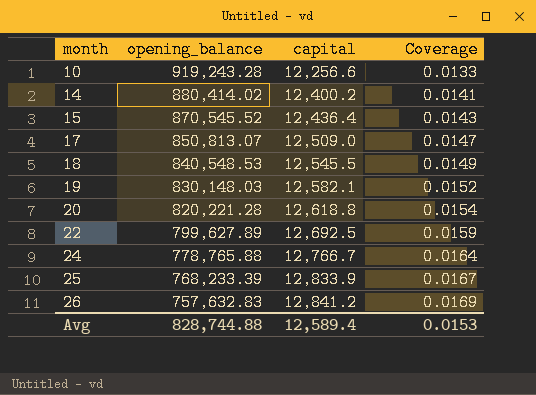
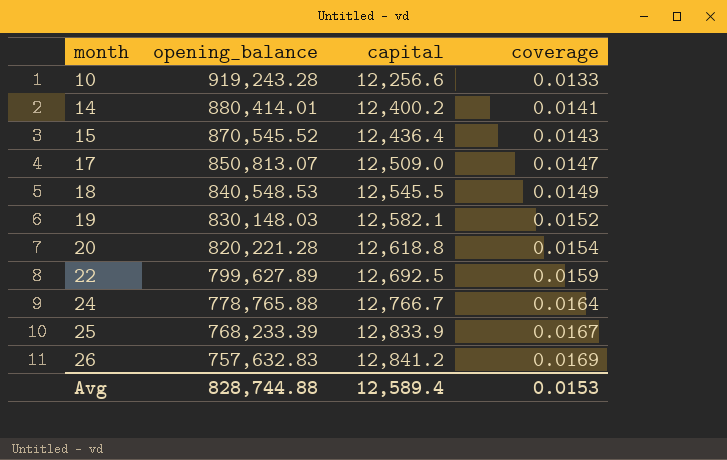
column name: Coverage -> coverage
14 | opening_balance: 880,414.02 -> 880,414.01

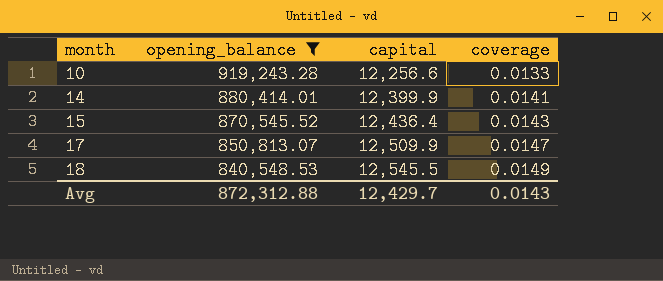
filter: none -> opening_balance >= 840,548.53
14 | capital: 12,400.2 -> 12,399.9
17 | capital: 12,509.0 -> 12,509.9
Avg | opening_balance: 828,744.88 -> 872,312.88
Avg | capital: 12,589.4 -> 12,429.7
Avg | coverage: 0.0153 -> 0.0143

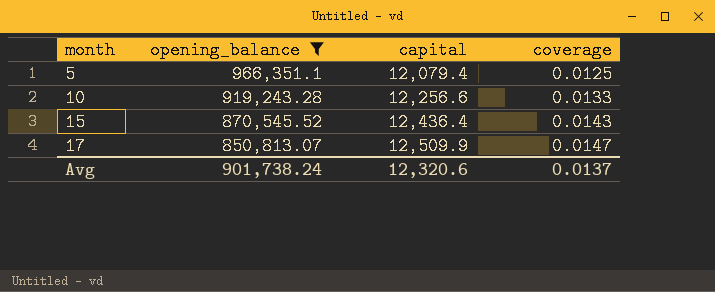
row 14: 880,414.01 | 12,399.9 | 0.0141 -> none
row 18: 840,548.53 | 12,545.5 | 0.0149 -> none
row 5: none -> 966,351.1 | 12,079.4 | 0.0125
Avg | opening_balance: 872,312.88 -> 901,738.24
Avg | capital: 12,429.7 -> 12,320.6
Avg | coverage: 0.0143 -> 0.0137

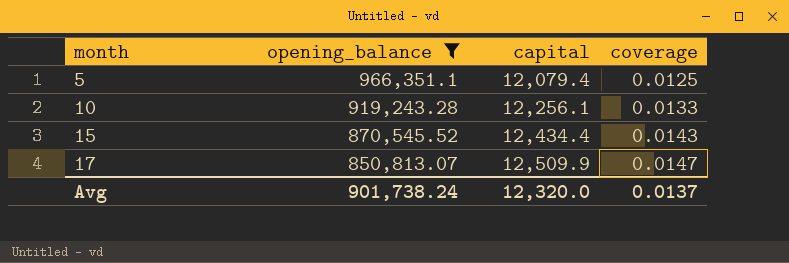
10 | capital: 12,256.6 -> 12,256.1
15 | capital: 12,436.4 -> 12,434.4
Avg | capital: 12,320.6 -> 12,320.0

